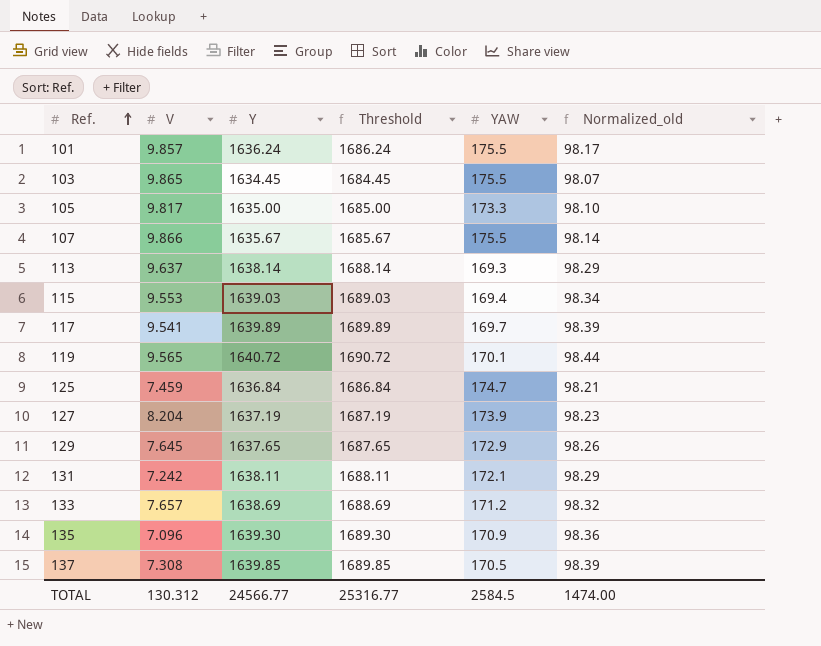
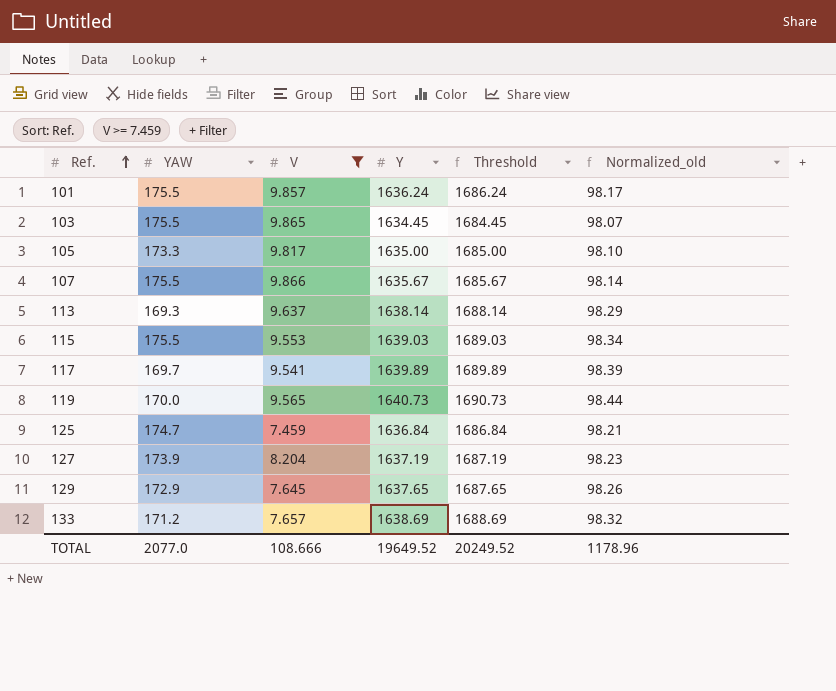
filter: none -> V >= 7.459
column YAW | position: 5 -> 2
115 | YAW: 169.4 -> 175.5
119 | YAW: 170.1 -> 170.0
119 | Y: 1640.72 -> 1640.73
119 | Threshold: 1690.72 -> 1690.73
TOTAL | YAW: 2584.5 -> 2077.0
TOTAL | V: 130.312 -> 108.666
TOTAL | Y: 24566.77 -> 19649.52
TOTAL | Threshold: 25316.77 -> 20249.52
TOTAL | Normalized_old: 1474.00 -> 1178.96

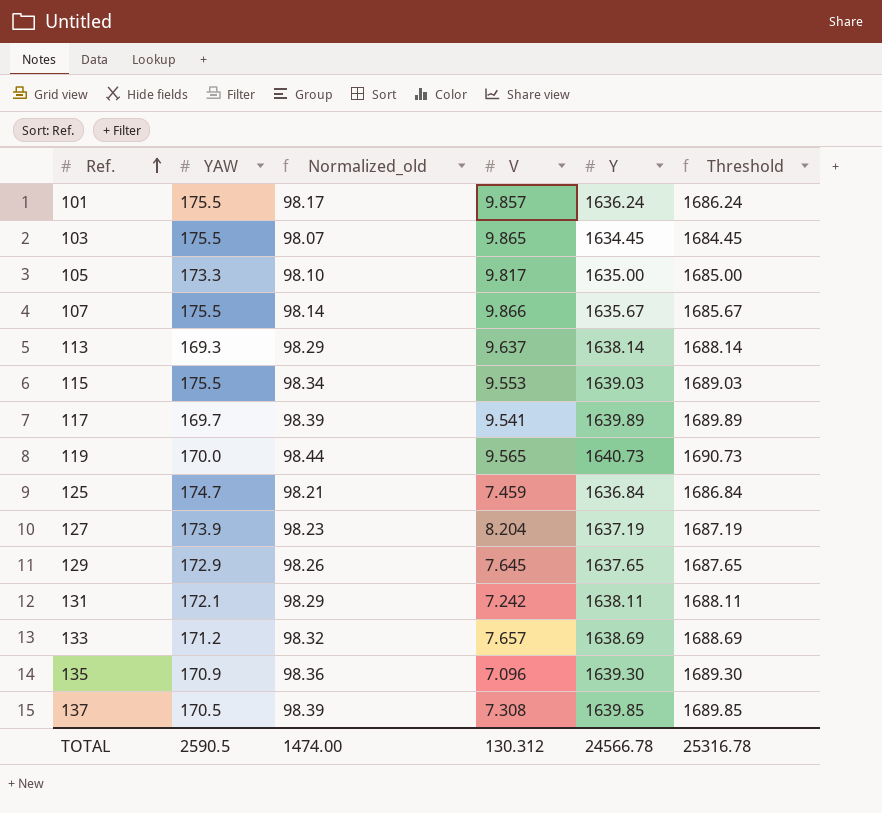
filter: V >= 7.459 -> none
column Normalized_old | position: 6 -> 3
TOTAL | YAW: 2077.0 -> 2590.5
TOTAL | Normalized_old: 1178.96 -> 1474.00
TOTAL | V: 108.666 -> 130.312
TOTAL | Y: 19649.52 -> 24566.78
TOTAL | Threshold: 20249.52 -> 25316.78

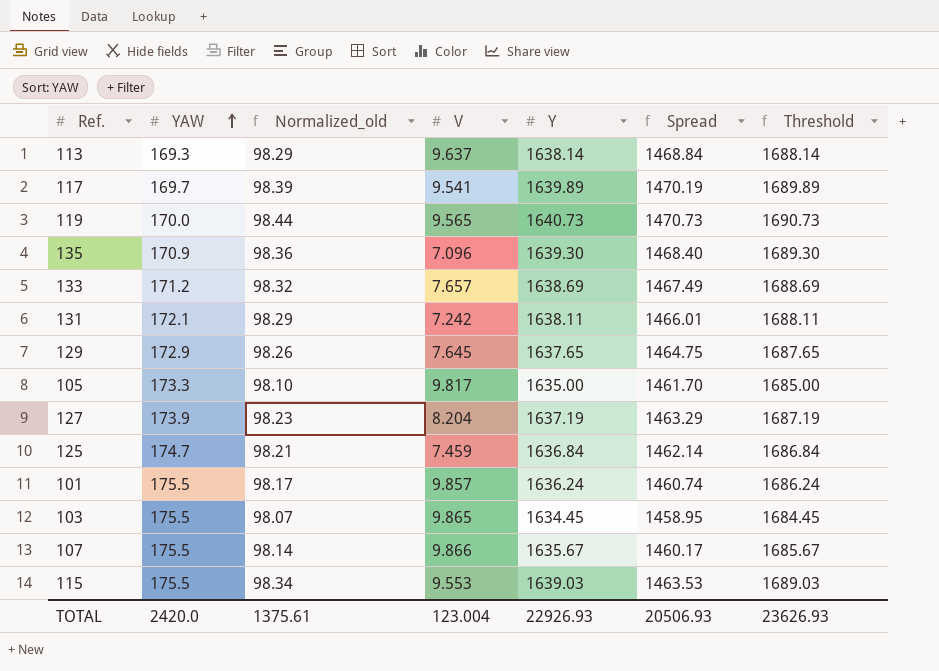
row order: Ref. ascending -> YAW ascending
column Spread | formula: none -> [Y] - [YAW]
row 137: 170.5 | 98.39 | 7.308 | 1639.85 | 1689.85 -> none
TOTAL | YAW: 2590.5 -> 2420.0
TOTAL | Normalized_old: 1474.00 -> 1375.61
TOTAL | V: 130.312 -> 123.004
TOTAL | Y: 24566.78 -> 22926.93
TOTAL | Threshold: 25316.78 -> 23626.93

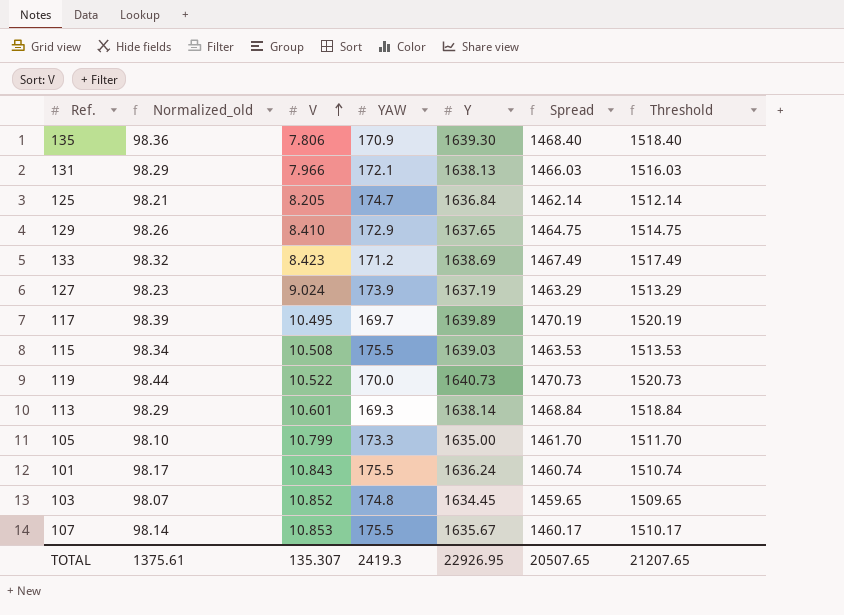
row order: YAW ascending -> V ascending
column YAW | position: 2 -> 4
column Threshold | formula: [Y] + 50 -> [Spread] + 50
135 | V: 7.096 -> 7.806
131 | V: 7.242 -> 7.966
131 | Y: 1638.11 -> 1638.13
131 | Spread: 1466.01 -> 1466.03
125 | V: 7.459 -> 8.205
129 | V: 7.645 -> 8.410
133 | V: 7.657 -> 8.423
127 | V: 8.204 -> 9.024
117 | V: 9.541 -> 10.495
115 | V: 9.553 -> 10.508
119 | V: 9.565 -> 10.522
113 | V: 9.637 -> 10.601
105 | V: 9.817 -> 10.799
101 | V: 9.857 -> 10.843
103 | V: 9.865 -> 10.852
103 | YAW: 175.5 -> 174.8
103 | Spread: 1458.95 -> 1459.65
107 | V: 9.866 -> 10.853
TOTAL | V: 123.004 -> 135.307
TOTAL | YAW: 2420.0 -> 2419.3
TOTAL | Y: 22926.93 -> 22926.95
TOTAL | Spread: 20506.93 -> 20507.65
TOTAL | Threshold: 23626.93 -> 21207.65

